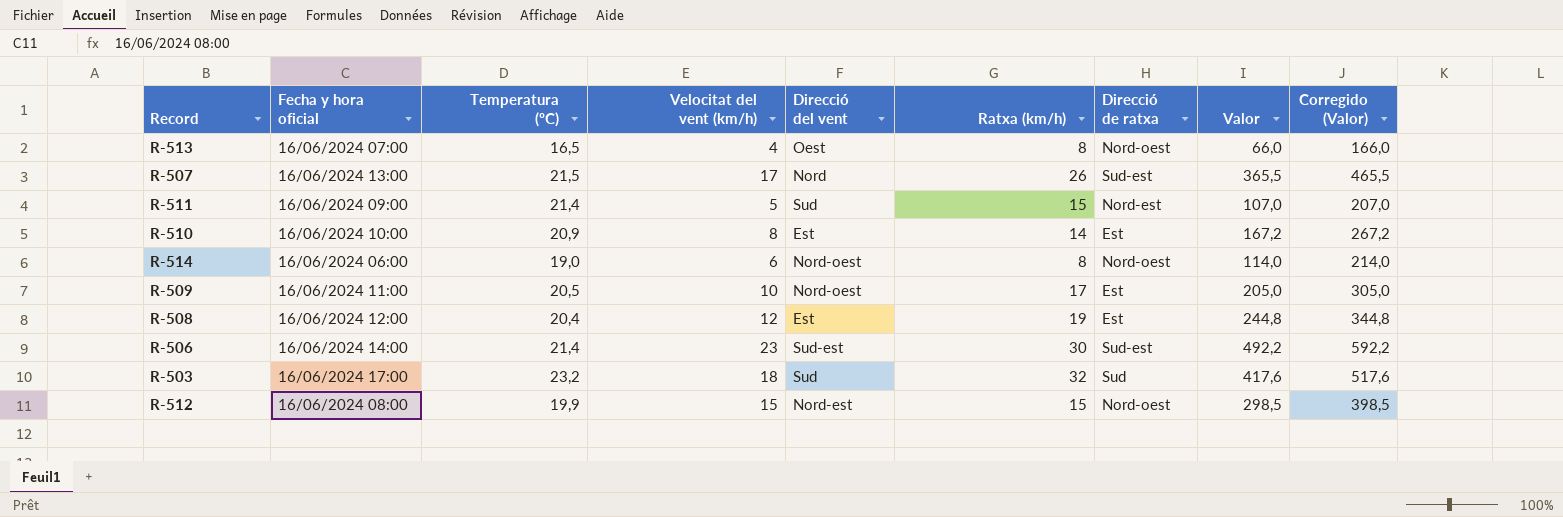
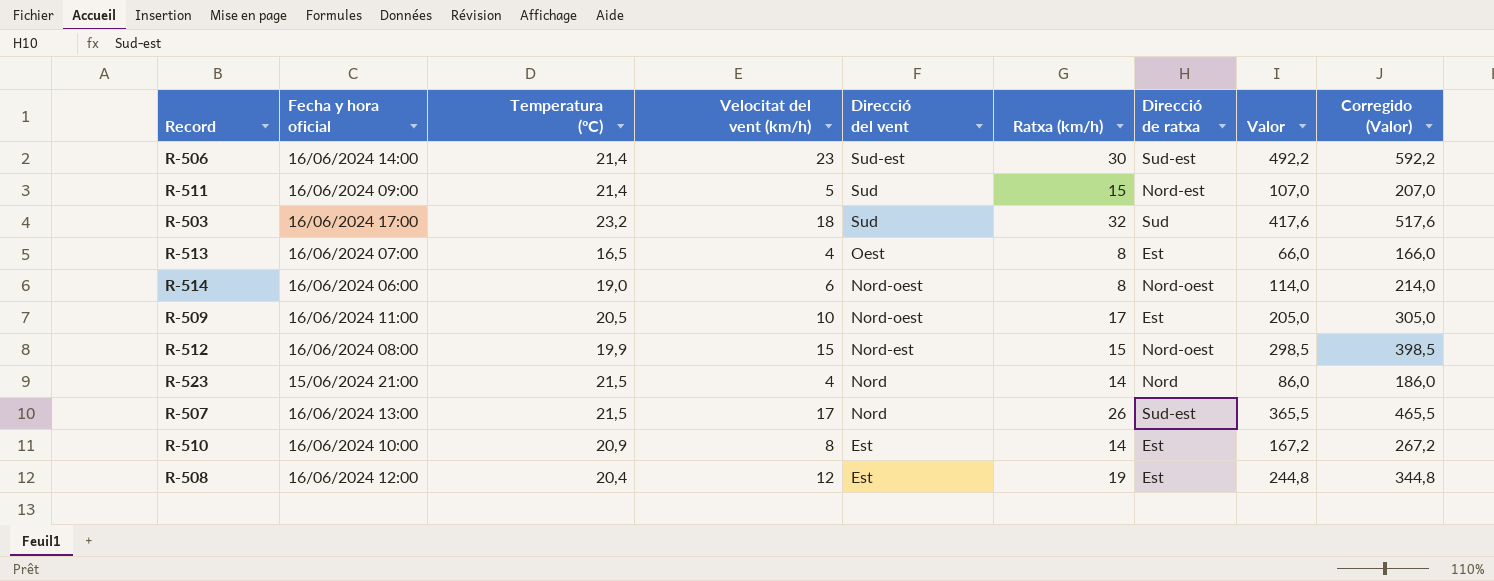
row order: none -> Direcció del vent descending
R-513 | Direcció de ratxa: Nord-oest -> Est
row R-523: none -> 15/06/2024 21:00 | 21,5 | 4 | Nord | 14 | Nord | 86,0 | 186,0

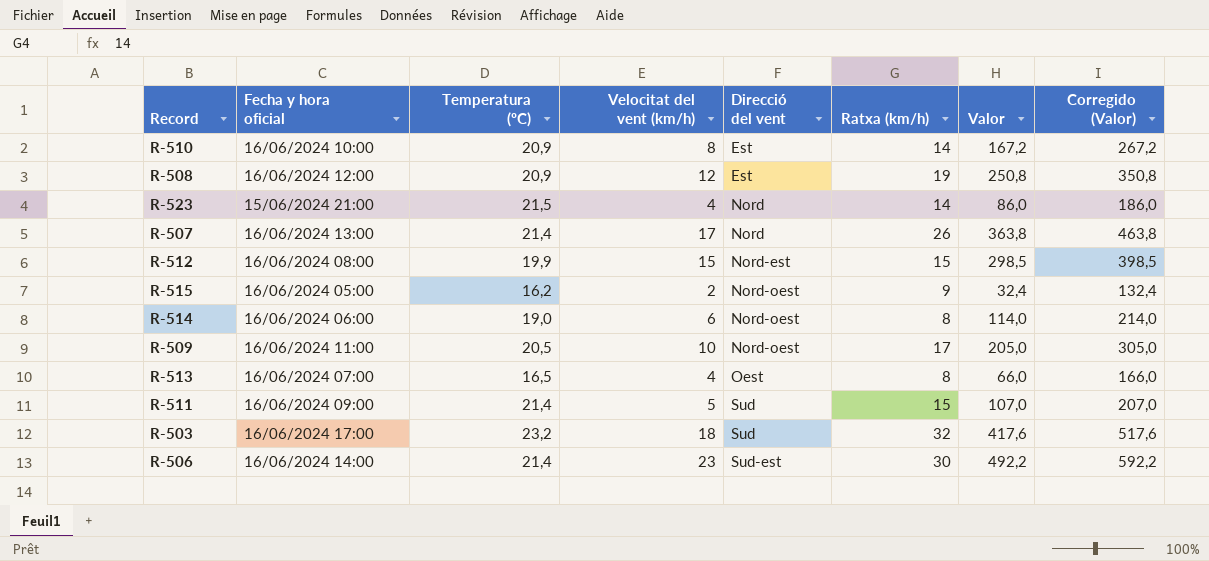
row order: Direcció del vent descending -> Direcció del vent ascending
column Direcció de ratxa | position: 7 -> none
R-508 | Temperatura (ºC): 20,4 -> 20,9
R-508 | Valor: 244,8 -> 250,8
R-508 | Corregido (Valor): 344,8 -> 350,8
R-507 | Temperatura (ºC): 21,5 -> 21,4
R-507 | Valor: 365,5 -> 363,8
R-507 | Corregido (Valor): 465,5 -> 463,8
row R-515: none -> 16/06/2024 05:00 | 16,2 | 2 | Nord-oest | 9 | 32,4 | 132,4

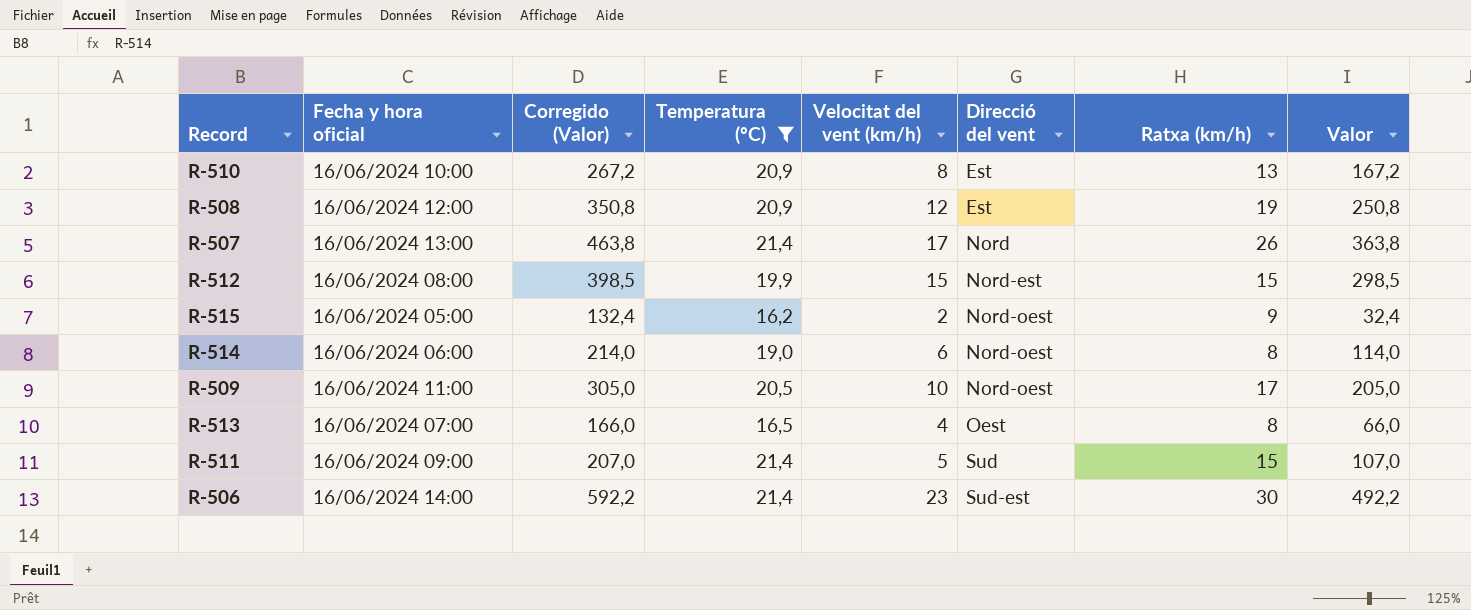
filter: none -> Temperatura (ºC) <= 21,4
column Corregido (Valor) | position: 8 -> 3
R-510 | Ratxa (km/h): 14 -> 13

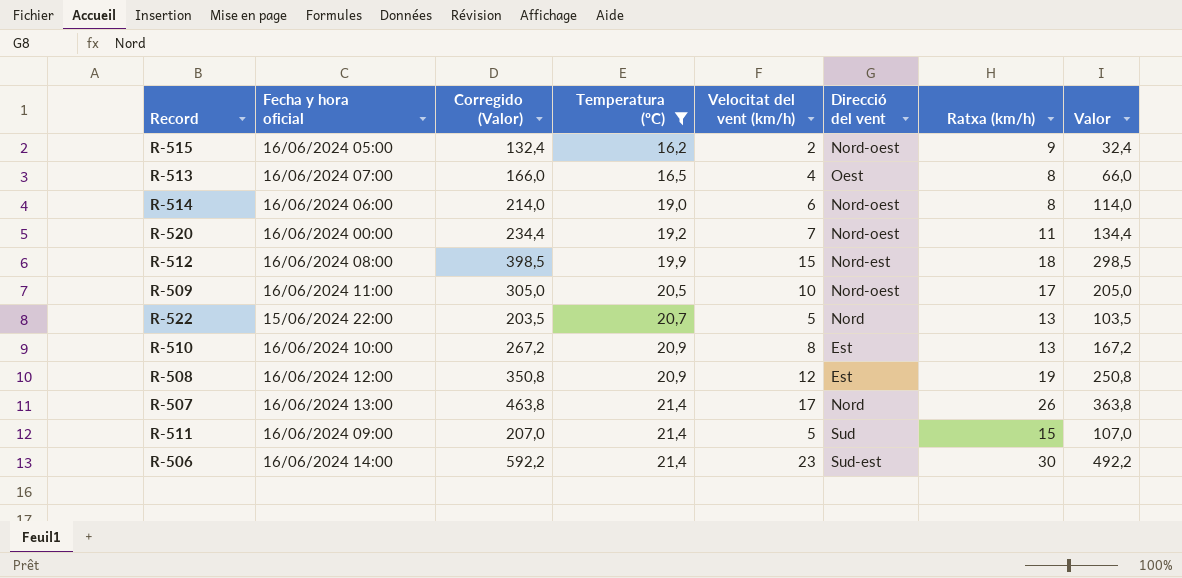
row order: Direcció del vent ascending -> Temperatura (ºC) ascending
row R-520: none -> 16/06/2024 00:00 | 234,4 | 19,2 | 7 | Nord-oest | 11 | 134,4
R-512 | Ratxa (km/h): 15 -> 18
row R-522: none -> 15/06/2024 22:00 | 203,5 | 20,7 | 5 | Nord | 13 | 103,5

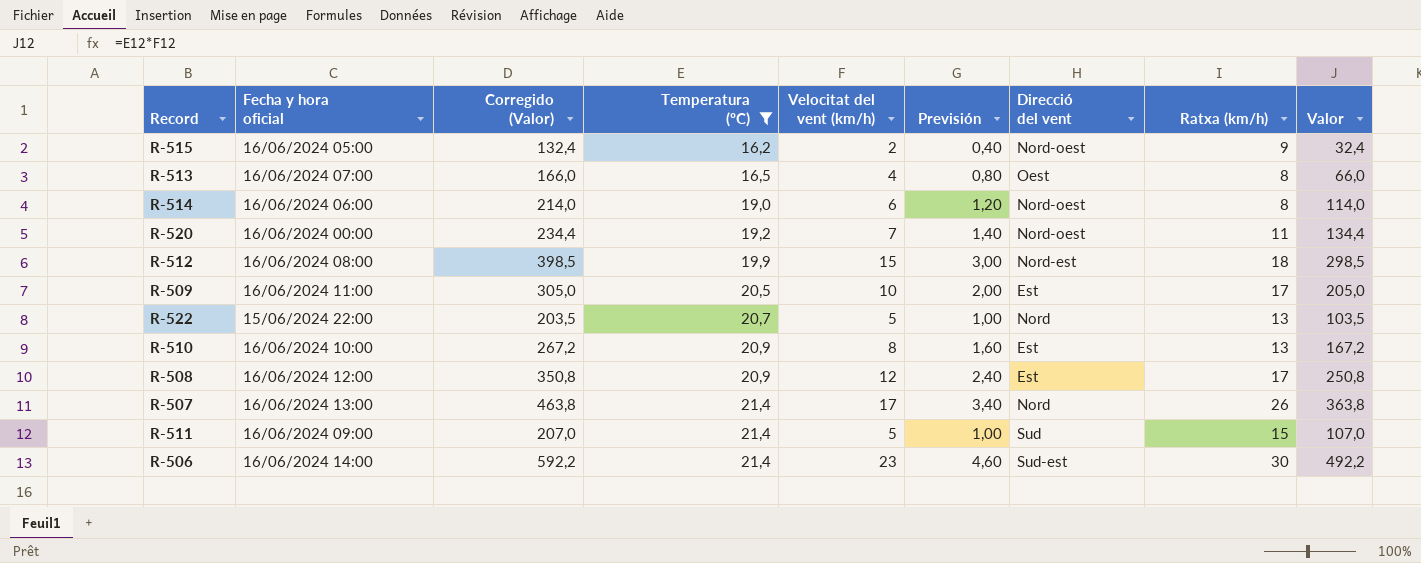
column Previsión | formula: none -> [Velocitat del vent (km/h)] * 0,2
R-509 | Direcció del vent: Nord-oest -> Est
R-508 | Ratxa (km/h): 19 -> 17

